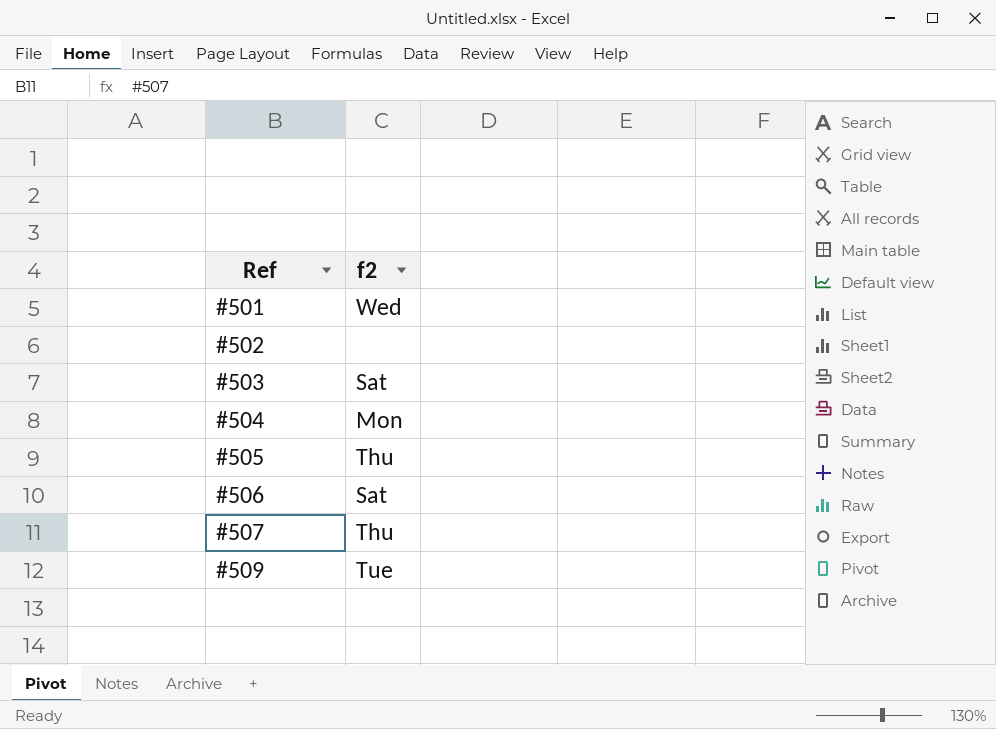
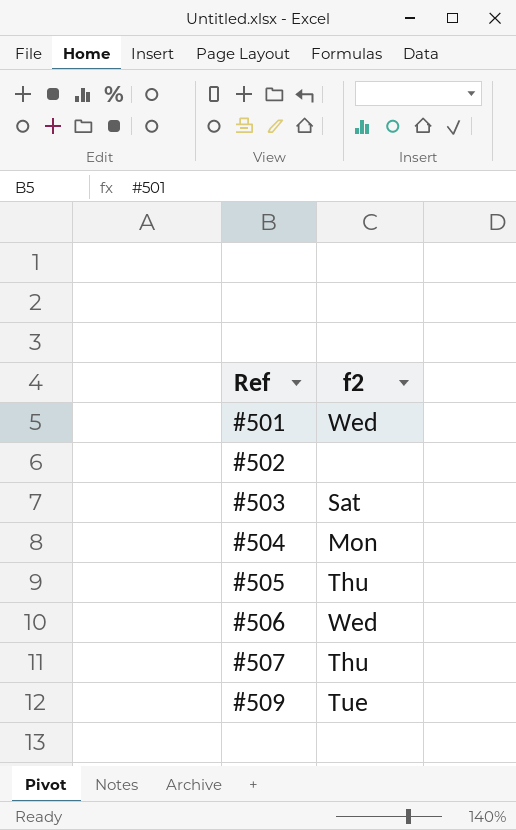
#506 | f2: Sat -> Wed

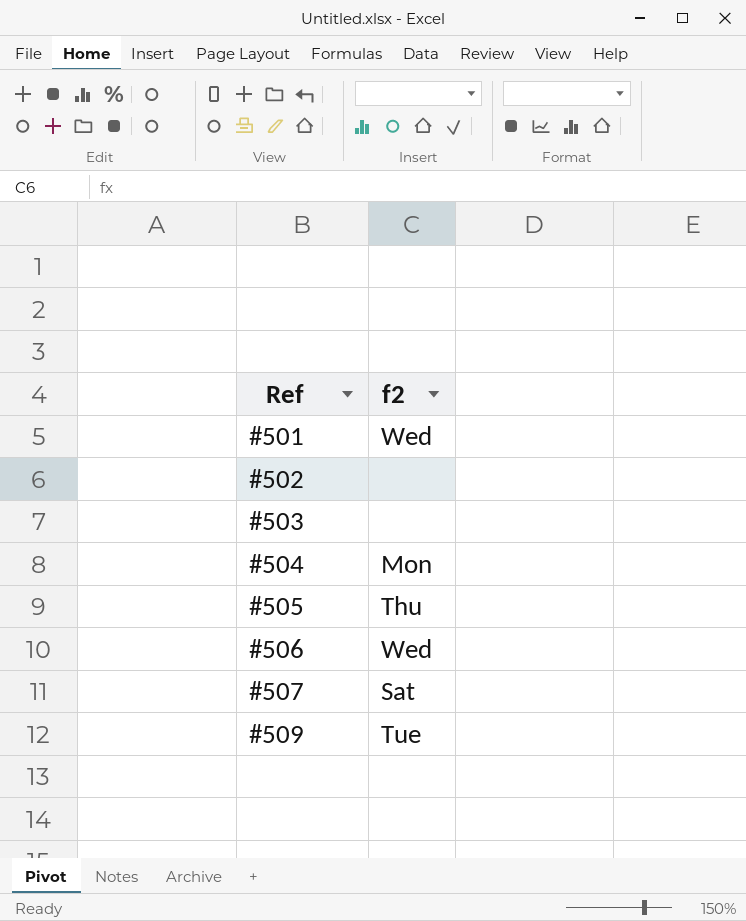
#503 | f2: Sat -> none
#507 | f2: Thu -> Sat

